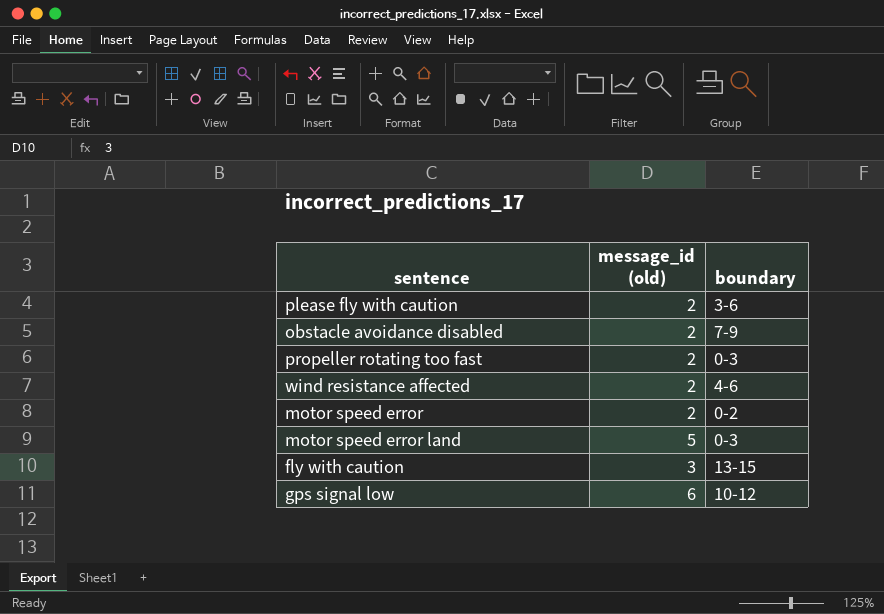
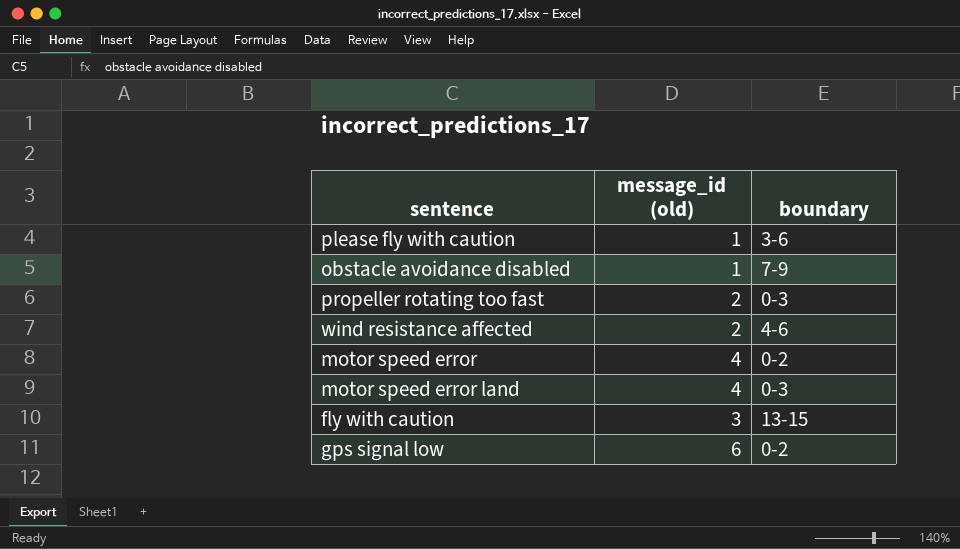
please fly with caution | message_id (old): 2 -> 1
obstacle avoidance disabled | message_id (old): 2 -> 1
motor speed error | message_id (old): 2 -> 4
motor speed error land | message_id (old): 5 -> 4
gps signal low | boundary: 10-12 -> 0-2

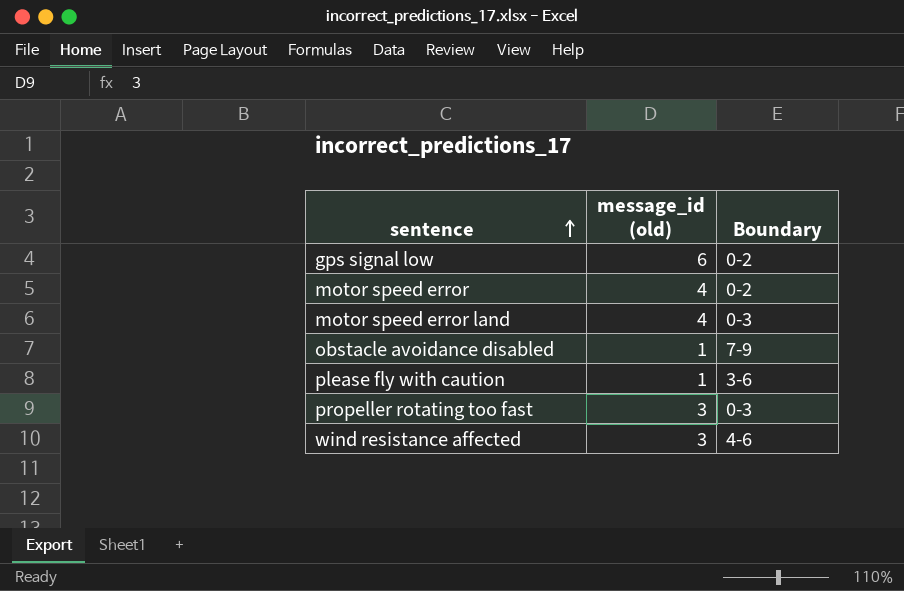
row order: none -> sentence ascending
column name: boundary -> Boundary
row fly with caution: 3 | 13-15 -> none
propeller rotating too fast | message_id (old): 2 -> 3
wind resistance affected | message_id (old): 2 -> 3

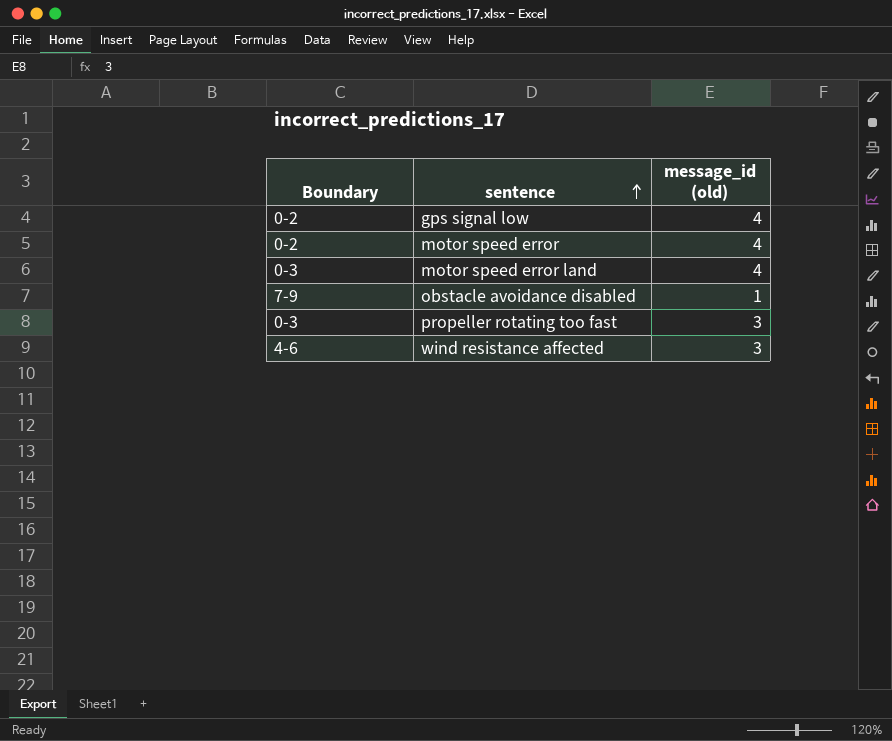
column Boundary | position: 3 -> 1
row please fly with caution: 1 | 3-6 -> none
gps signal low | message_id (old): 6 -> 4

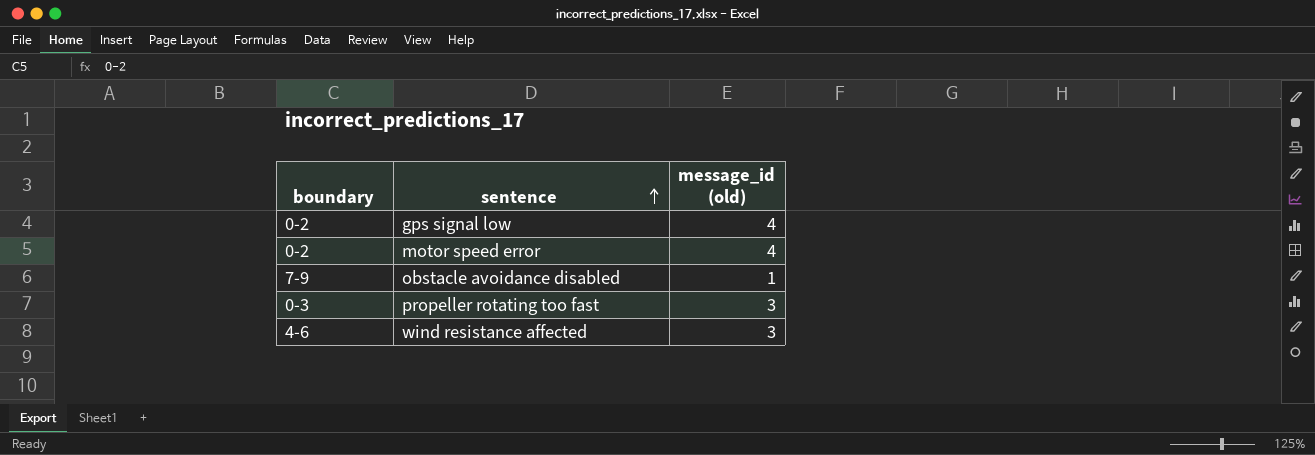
column name: Boundary -> boundary
row motor speed error land: 0-3 | 4 -> none

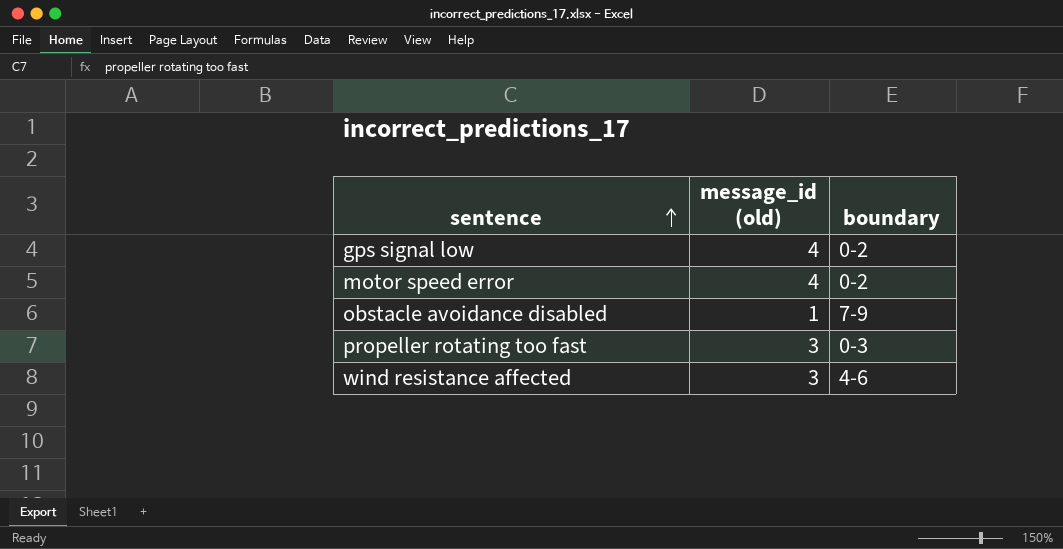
column boundary | position: 1 -> 3

